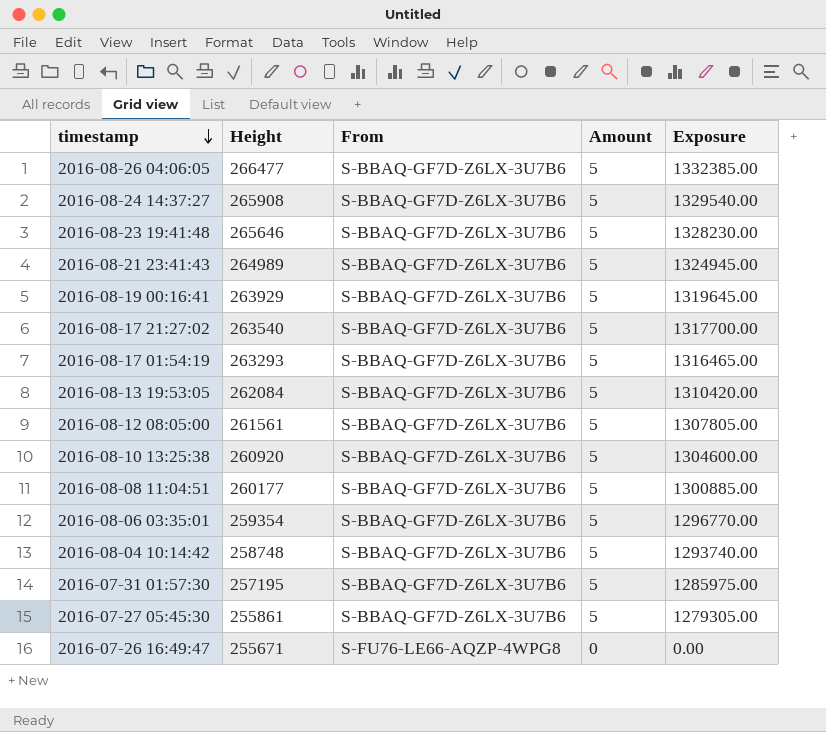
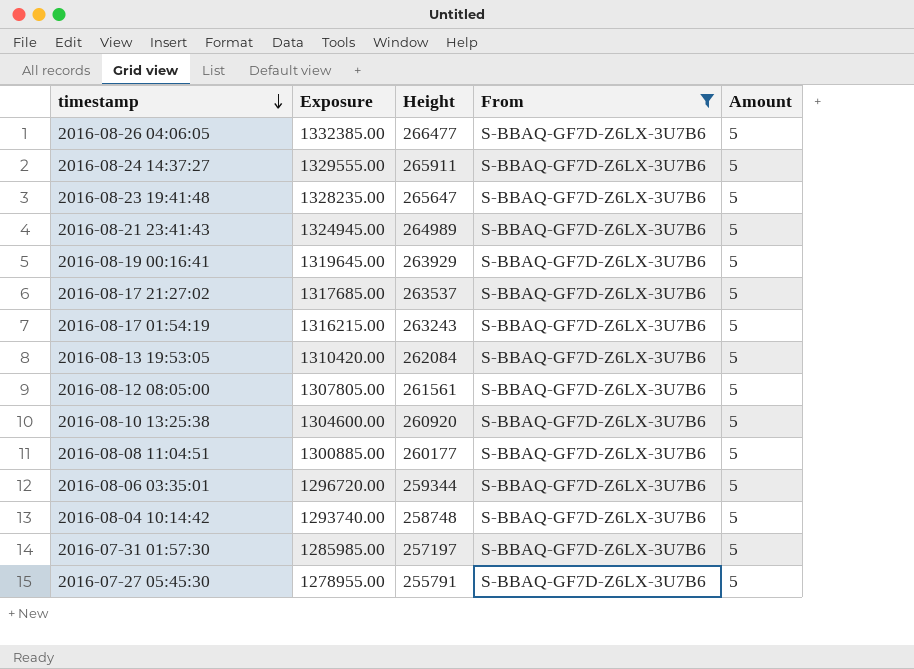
filter: none -> From = S-BBAQ-GF7D-Z6LX-3U7B6
column Exposure | position: 5 -> 2
2016-08-24 14:37:27 | Exposure: 1329540.00 -> 1329555.00
2016-08-24 14:37:27 | Height: 265908 -> 265911
2016-08-23 19:41:48 | Exposure: 1328230.00 -> 1328235.00
2016-08-23 19:41:48 | Height: 265646 -> 265647
2016-08-17 21:27:02 | Exposure: 1317700.00 -> 1317685.00
2016-08-17 21:27:02 | Height: 263540 -> 263537
2016-08-17 01:54:19 | Exposure: 1316465.00 -> 1316215.00
2016-08-17 01:54:19 | Height: 263293 -> 263243
2016-08-06 03:35:01 | Exposure: 1296770.00 -> 1296720.00
2016-08-06 03:35:01 | Height: 259354 -> 259344
2016-07-31 01:57:30 | Exposure: 1285975.00 -> 1285985.00
2016-07-31 01:57:30 | Height: 257195 -> 257197
2016-07-27 05:45:30 | Exposure: 1279305.00 -> 1278955.00
2016-07-27 05:45:30 | Height: 255861 -> 255791

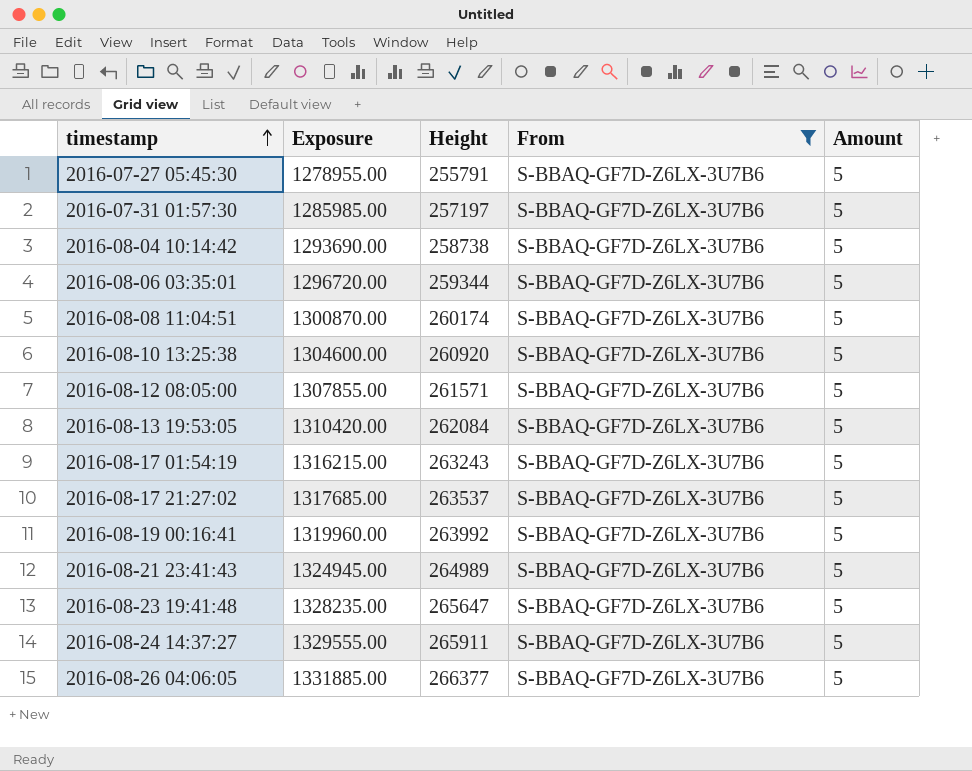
row order: timestamp descending -> timestamp ascending
2016-08-04 10:14:42 | Exposure: 1293740.00 -> 1293690.00
2016-08-04 10:14:42 | Height: 258748 -> 258738
2016-08-08 11:04:51 | Exposure: 1300885.00 -> 1300870.00
2016-08-08 11:04:51 | Height: 260177 -> 260174
2016-08-12 08:05:00 | Exposure: 1307805.00 -> 1307855.00
2016-08-12 08:05:00 | Height: 261561 -> 261571
2016-08-19 00:16:41 | Exposure: 1319645.00 -> 1319960.00
2016-08-19 00:16:41 | Height: 263929 -> 263992
2016-08-26 04:06:05 | Exposure: 1332385.00 -> 1331885.00
2016-08-26 04:06:05 | Height: 266477 -> 266377

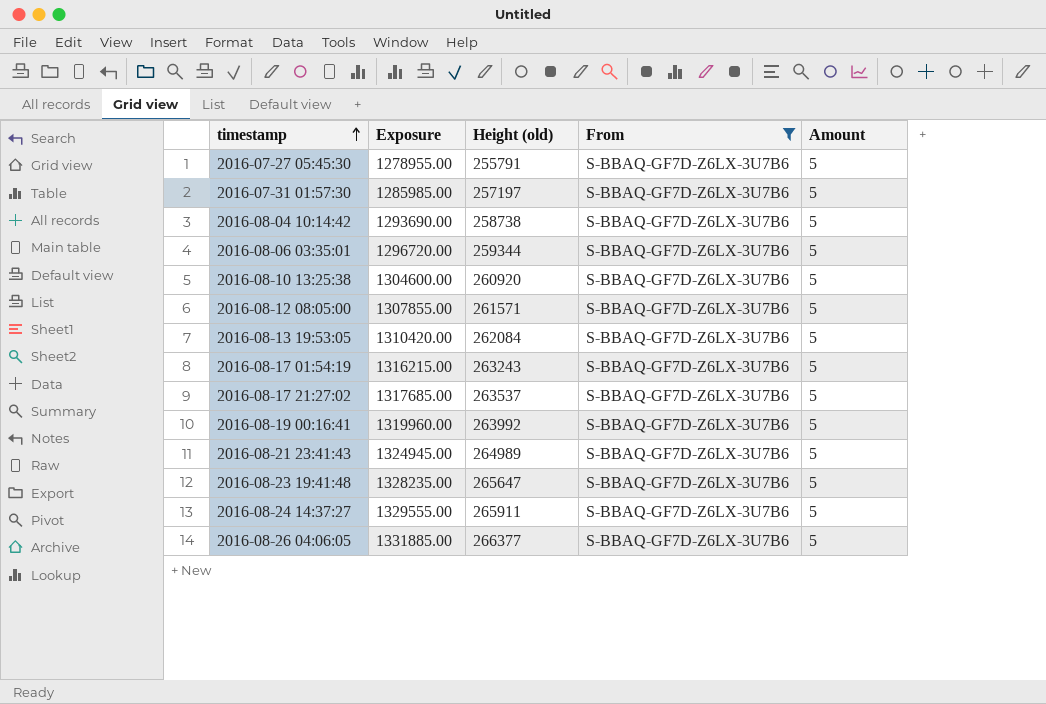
column name: Height -> Height (old)
row 2016-08-08 11:04:51: 1300870.00 | 260174 | S-BBAQ-GF7D-Z6LX-3U7B6 | 5 -> none

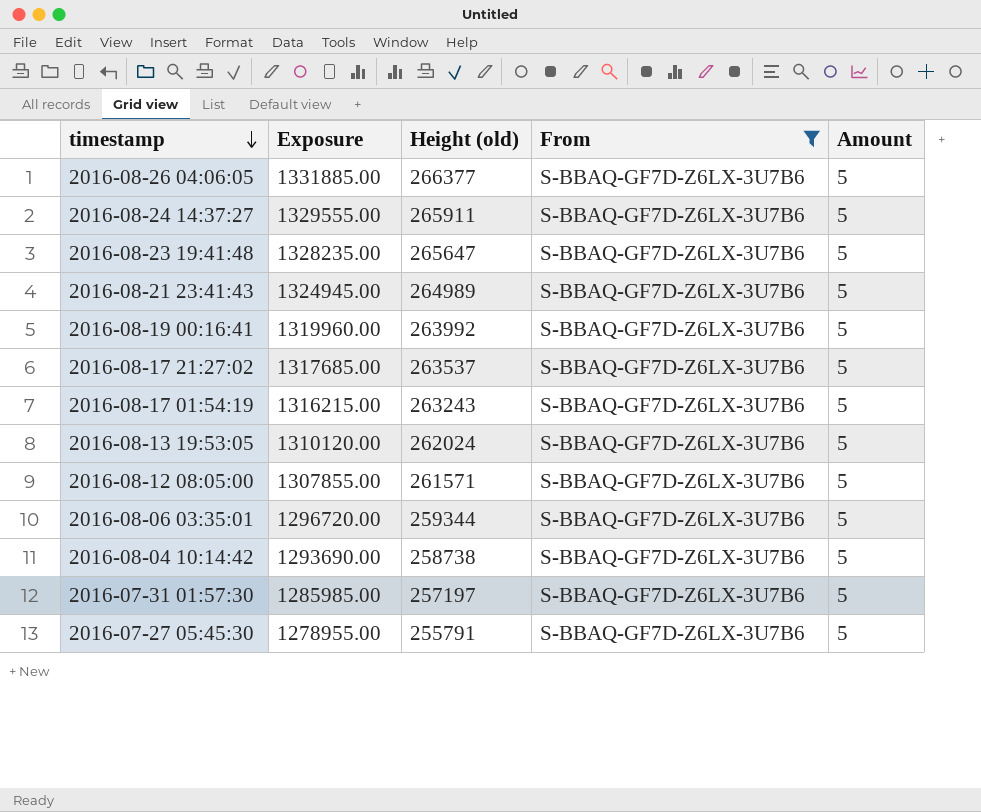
row order: timestamp ascending -> timestamp descending
row 2016-08-10 13:25:38: 1304600.00 | 260920 | S-BBAQ-GF7D-Z6LX-3U7B6 | 5 -> none
2016-08-13 19:53:05 | Exposure: 1310420.00 -> 1310120.00
2016-08-13 19:53:05 | Height (old): 262084 -> 262024

